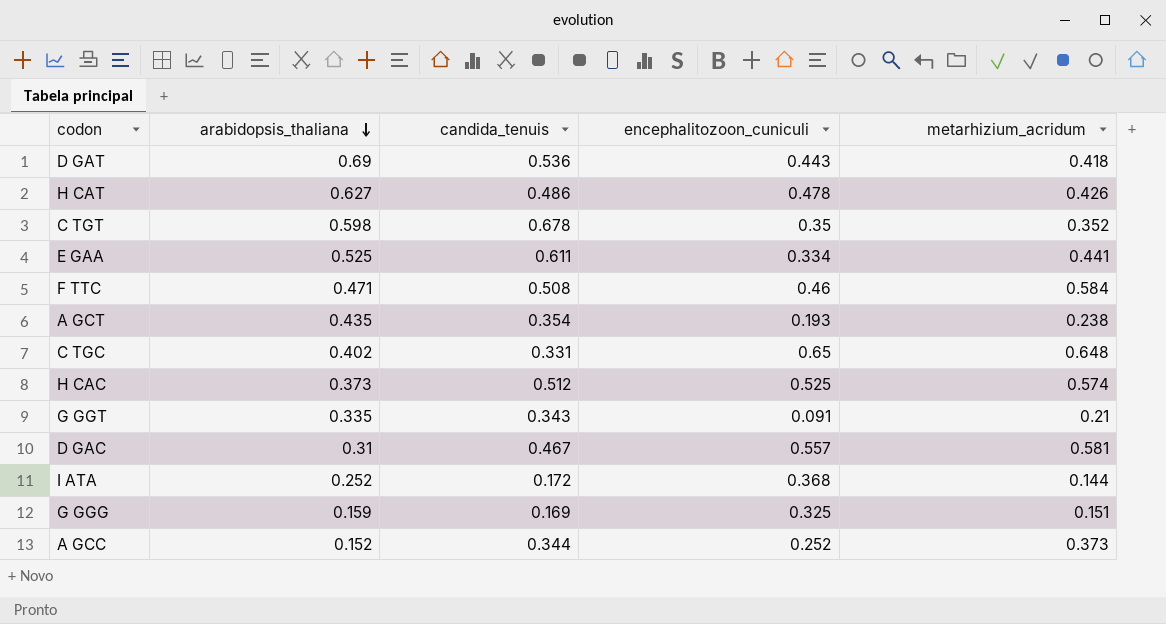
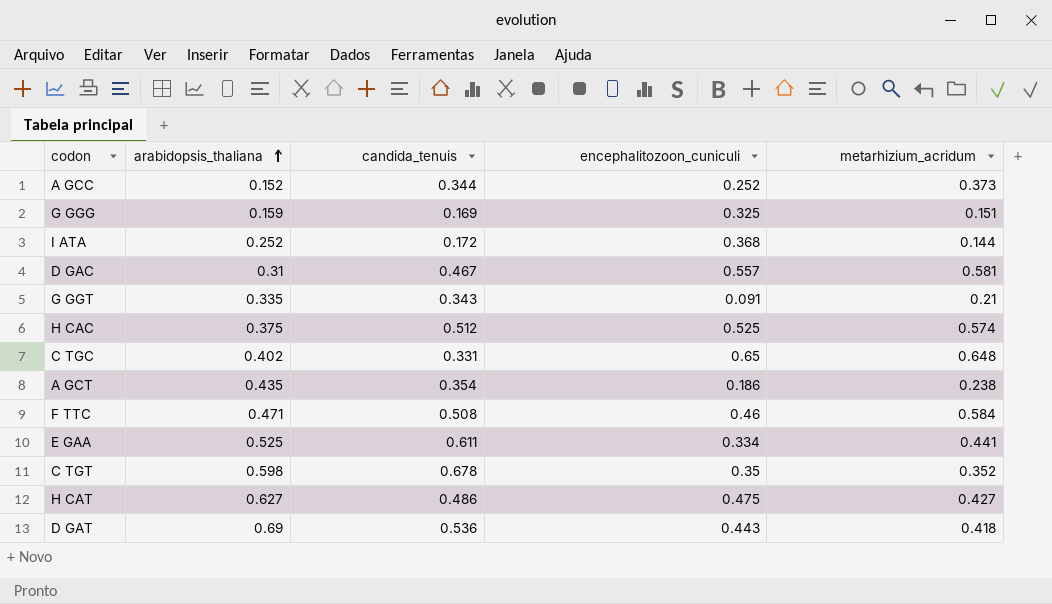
row order: arabidopsis_thaliana descending -> arabidopsis_thaliana ascending
H CAC | arabidopsis_thaliana: 0.373 -> 0.375
A GCT | encephalitozoon_cuniculi: 0.193 -> 0.186
H CAT | encephalitozoon_cuniculi: 0.478 -> 0.475
H CAT | metarhizium_acridum: 0.426 -> 0.427

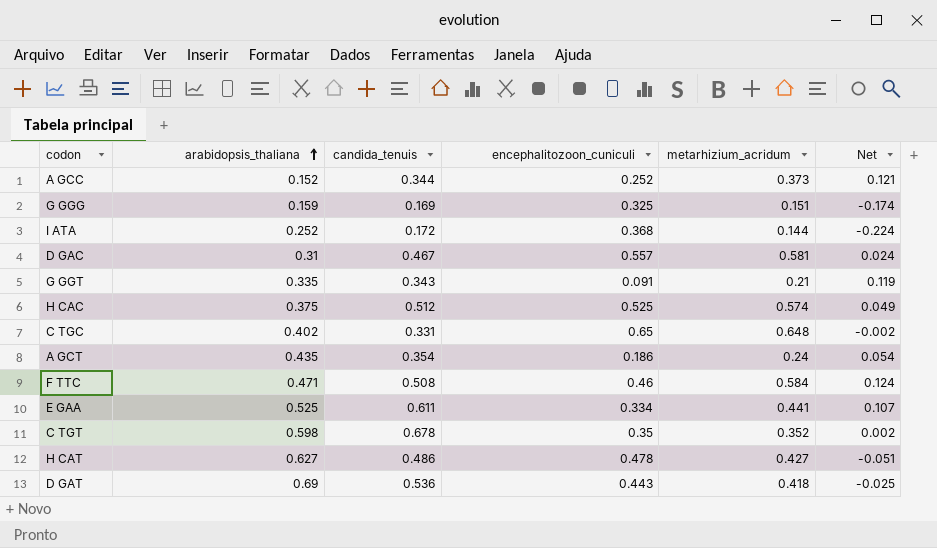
column Net | formula: none -> [metarhizium_acridum] - [encephalitozoon_cuniculi]
A GCT | metarhizium_acridum: 0.238 -> 0.24
H CAT | encephalitozoon_cuniculi: 0.475 -> 0.478

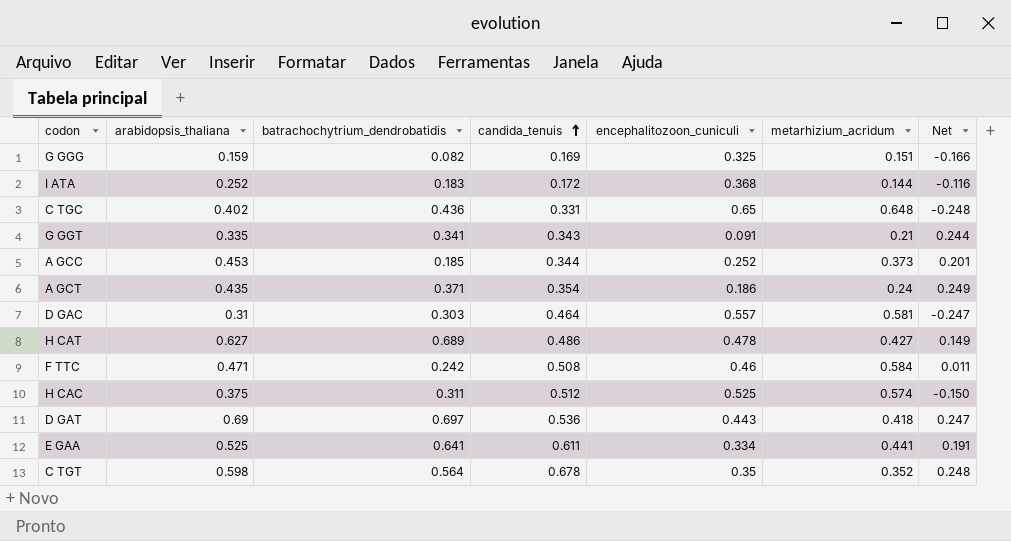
row order: arabidopsis_thaliana ascending -> candida_tenuis ascending
column batrachochytrium_dendrobatidis | position: none -> 3
column Net | formula: [metarhizium_acridum] - [encephalitozoon_cuniculi] -> [arabidopsis_thaliana] - [encephalitozoon_cuniculi]
A GCC | arabidopsis_thaliana: 0.152 -> 0.453
D GAC | candida_tenuis: 0.467 -> 0.464

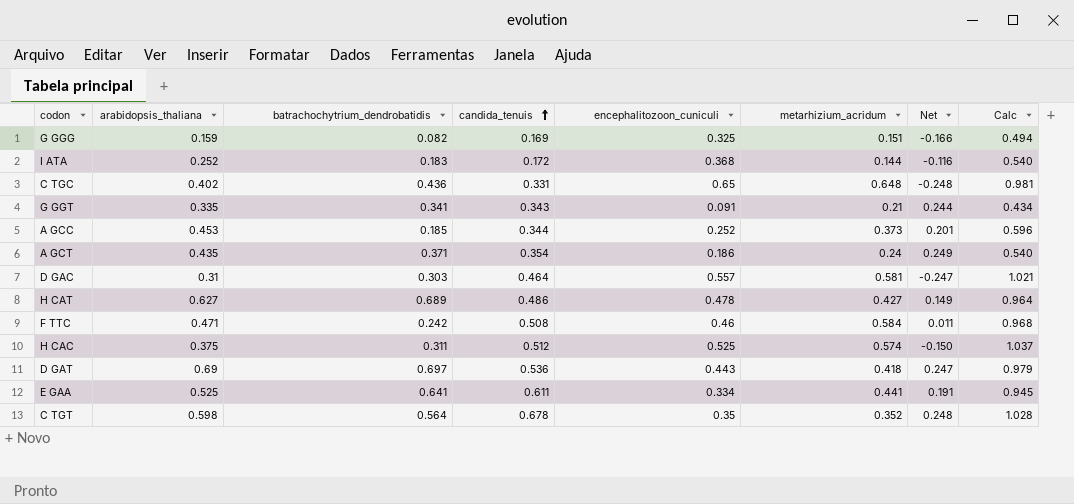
column Calc | formula: none -> [candida_tenuis] + [encephalitozoon_cuniculi]

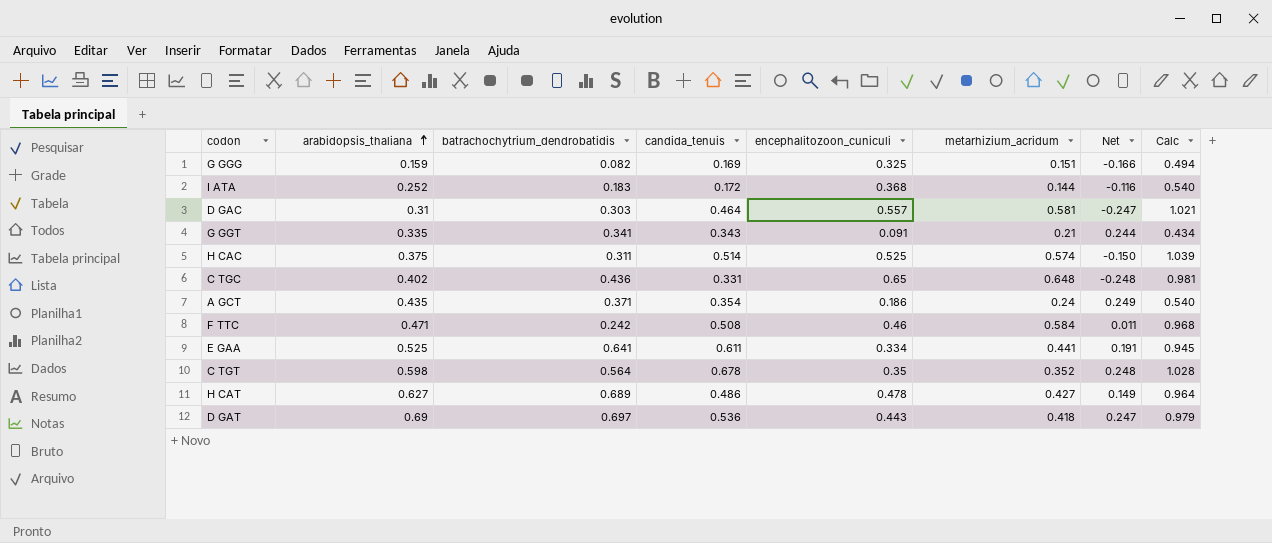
row order: candida_tenuis ascending -> arabidopsis_thaliana ascending
row A GCC: 0.453 | 0.185 | 0.344 | 0.252 | 0.373 | 0.201 | 0.596 -> none
H CAC | candida_tenuis: 0.512 -> 0.514
H CAC | Calc: 1.037 -> 1.039

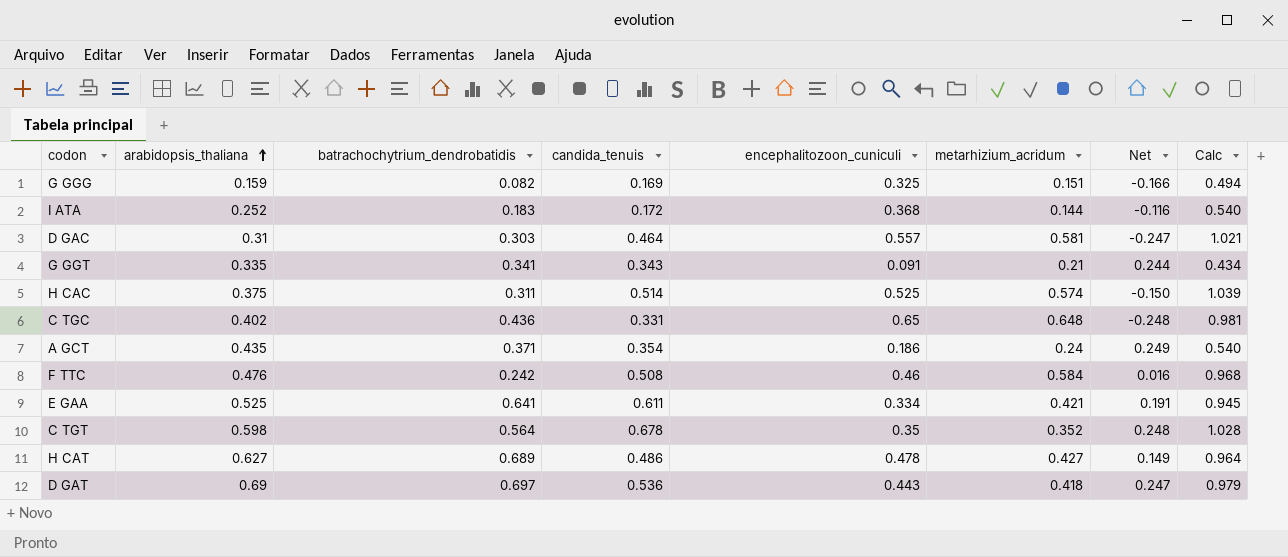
F TTC | arabidopsis_thaliana: 0.471 -> 0.476
F TTC | Net: 0.011 -> 0.016
E GAA | metarhizium_acridum: 0.441 -> 0.421

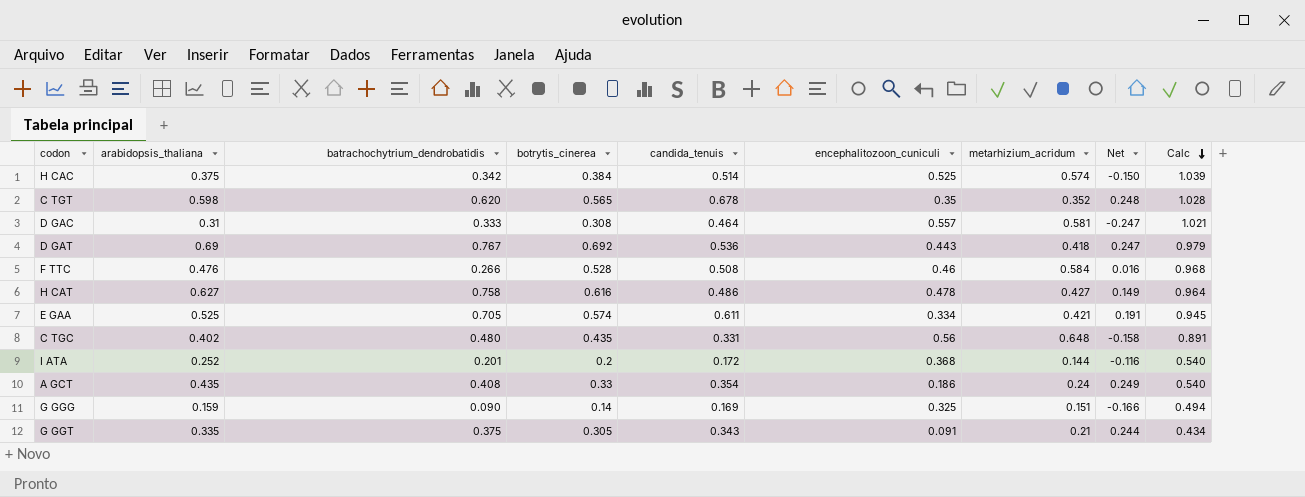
row order: arabidopsis_thaliana ascending -> Calc descending
column botrytis_cinerea | position: none -> 4
H CAC | batrachochytrium_dendrobatidis: 0.311 -> 0.342
C TGT | batrachochytrium_dendrobatidis: 0.564 -> 0.620
D GAC | batrachochytrium_dendrobatidis: 0.303 -> 0.333
D GAT | batrachochytrium_dendrobatidis: 0.697 -> 0.767
F TTC | batrachochytrium_dendrobatidis: 0.242 -> 0.266
H CAT | batrachochytrium_dendrobatidis: 0.689 -> 0.758
E GAA | batrachochytrium_dendrobatidis: 0.641 -> 0.705
C TGC | batrachochytrium_dendrobatidis: 0.436 -> 0.480
C TGC | encephalitozoon_cuniculi: 0.65 -> 0.56
C TGC | Net: -0.248 -> -0.158
C TGC | Calc: 0.981 -> 0.891
I ATA | batrachochytrium_dendrobatidis: 0.183 -> 0.201
A GCT | batrachochytrium_dendrobatidis: 0.371 -> 0.408
G GGG | batrachochytrium_dendrobatidis: 0.082 -> 0.090
G GGT | batrachochytrium_dendrobatidis: 0.341 -> 0.375

